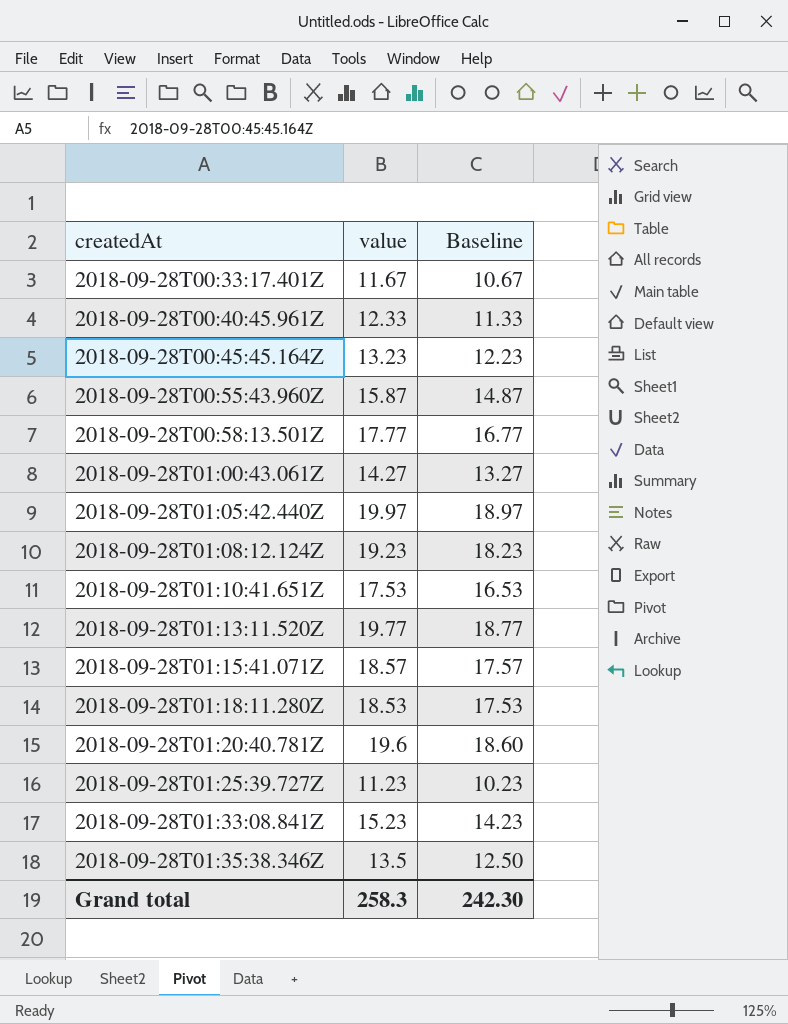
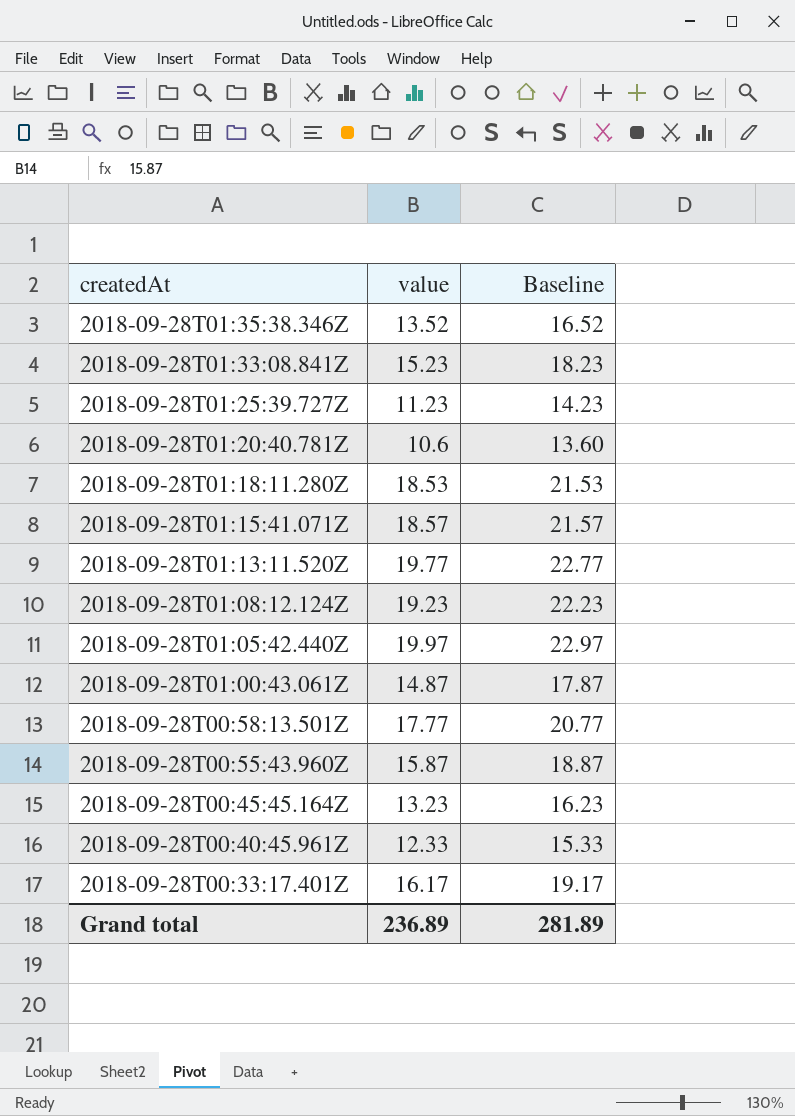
row order: createdAt ascending -> createdAt descending
column Baseline | formula: [value] - 1 -> [value] + 3
row 2018-09-28T01:10:41.651Z: 17.53 | 16.53 -> none
2018-09-28T01:35:38.346Z | value: 13.5 -> 13.52
2018-09-28T01:20:40.781Z | value: 19.6 -> 10.6
2018-09-28T01:00:43.061Z | value: 14.27 -> 14.87
2018-09-28T00:33:17.401Z | value: 11.67 -> 16.17
Grand total | value: 258.3 -> 236.89
Grand total | Baseline: 242.30 -> 281.89

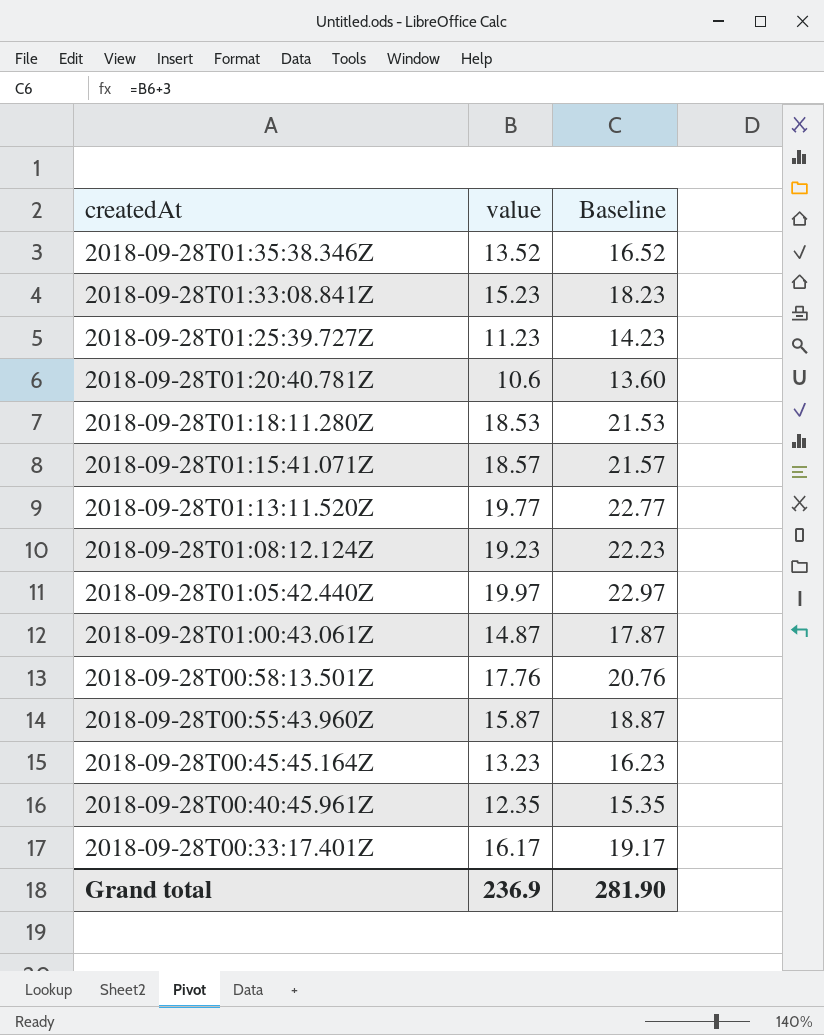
2018-09-28T00:58:13.501Z | value: 17.77 -> 17.76
2018-09-28T00:58:13.501Z | Baseline: 20.77 -> 20.76
2018-09-28T00:40:45.961Z | value: 12.33 -> 12.35
2018-09-28T00:40:45.961Z | Baseline: 15.33 -> 15.35
Grand total | value: 236.89 -> 236.9
Grand total | Baseline: 281.89 -> 281.90

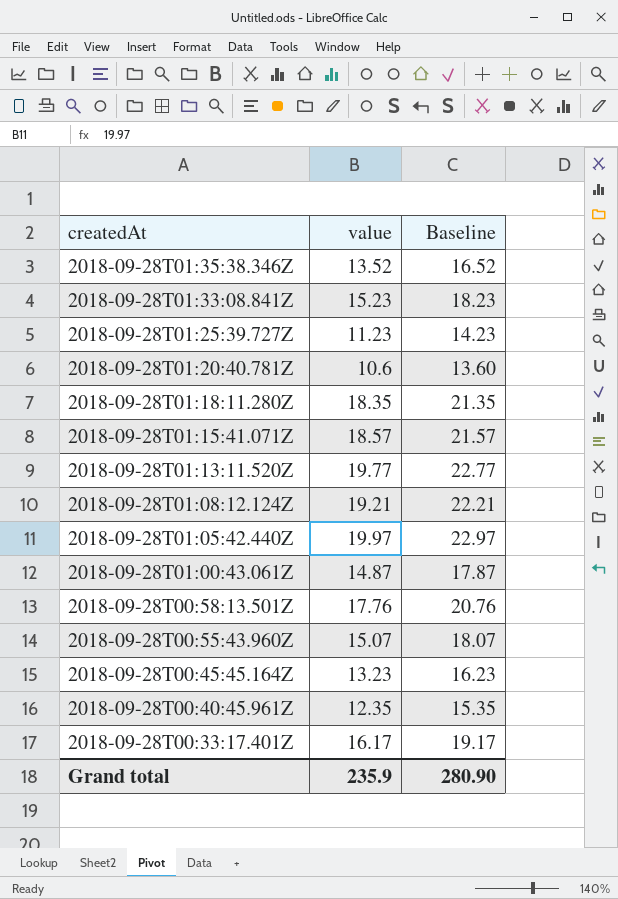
2018-09-28T01:18:11.280Z | value: 18.53 -> 18.35
2018-09-28T01:18:11.280Z | Baseline: 21.53 -> 21.35
2018-09-28T01:08:12.124Z | value: 19.23 -> 19.21
2018-09-28T01:08:12.124Z | Baseline: 22.23 -> 22.21
2018-09-28T00:55:43.960Z | value: 15.87 -> 15.07
2018-09-28T00:55:43.960Z | Baseline: 18.87 -> 18.07
Grand total | value: 236.9 -> 235.9
Grand total | Baseline: 281.90 -> 280.90

